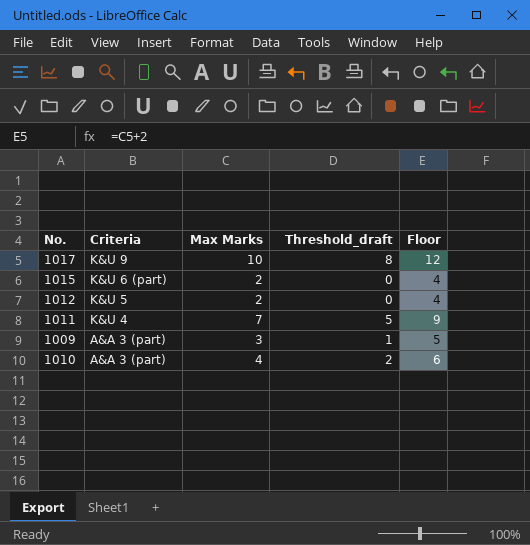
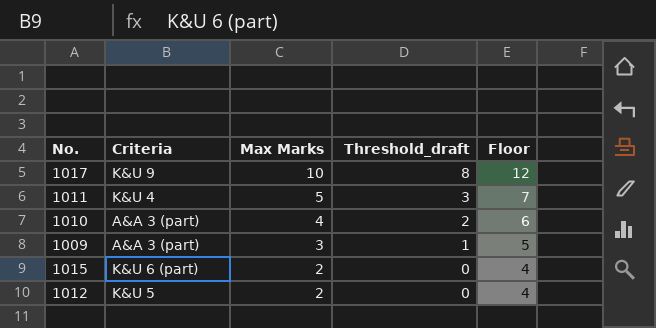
row order: Criteria descending -> Max Marks descending
1011 | Max Marks: 7 -> 5
1011 | Threshold_draft: 5 -> 3
1011 | Floor: 9 -> 7

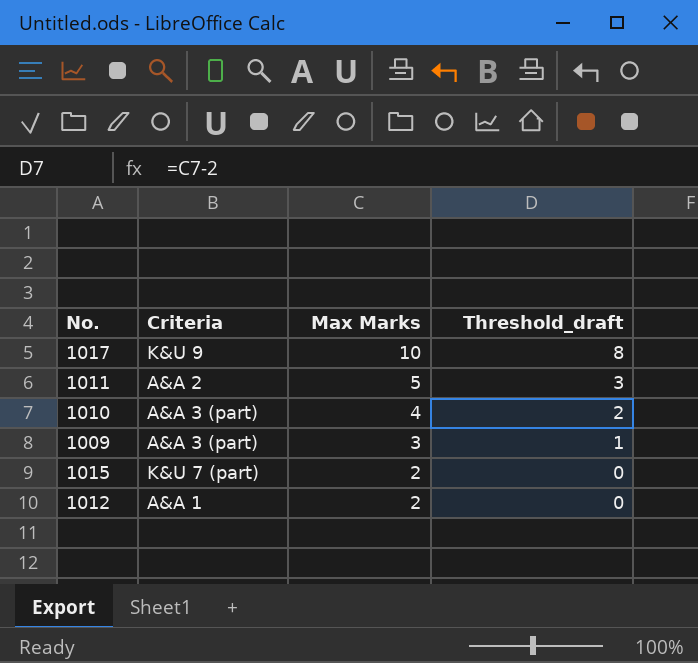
column Floor | formula: [Max Marks] + 2 -> none
1011 | Criteria: K&U 4 -> A&A 2
1015 | Criteria: K&U 6 (part) -> K&U 7 (part)
1012 | Criteria: K&U 5 -> A&A 1

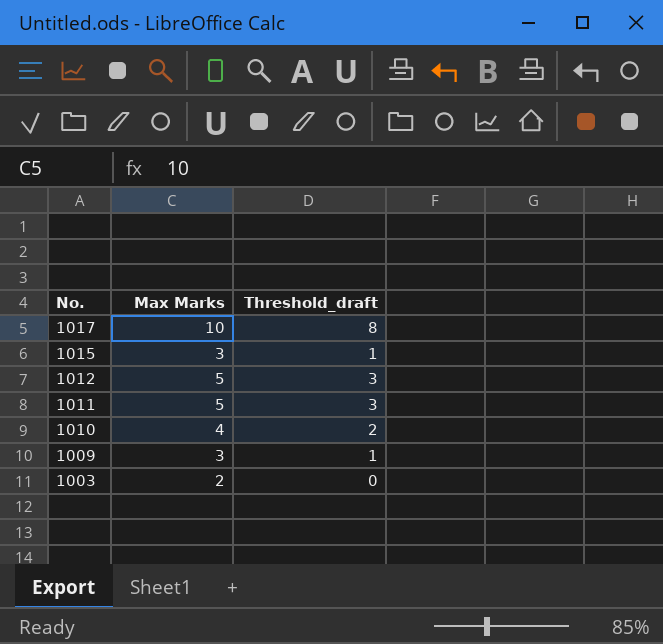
row order: Max Marks descending -> No. descending
column Criteria | position: 2 -> none
1015 | Max Marks: 2 -> 3
1015 | Threshold_draft: 0 -> 1
1012 | Max Marks: 2 -> 5
1012 | Threshold_draft: 0 -> 3
row 1003: none -> 2 | 0

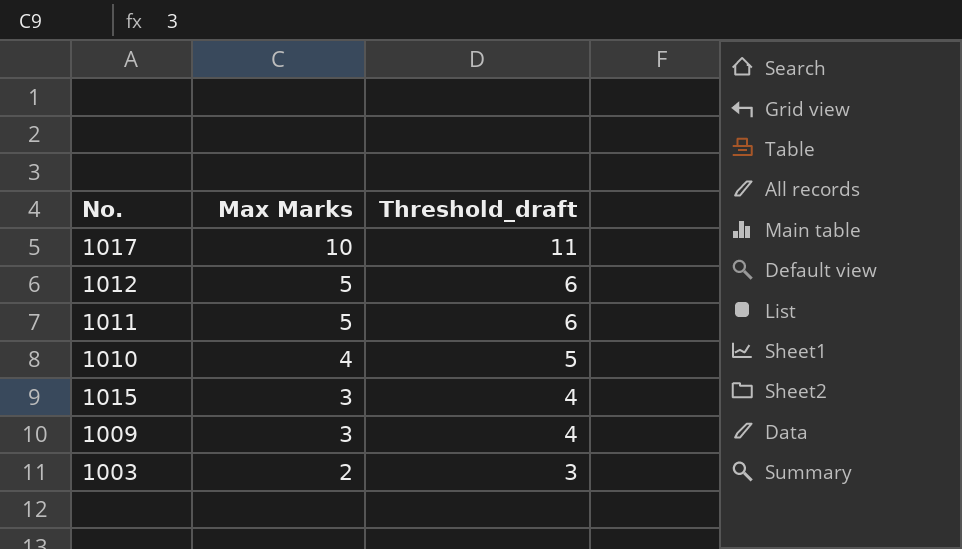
row order: No. descending -> Max Marks descending
column Threshold_draft | formula: [Max Marks] - 2 -> [Max Marks] + 1

